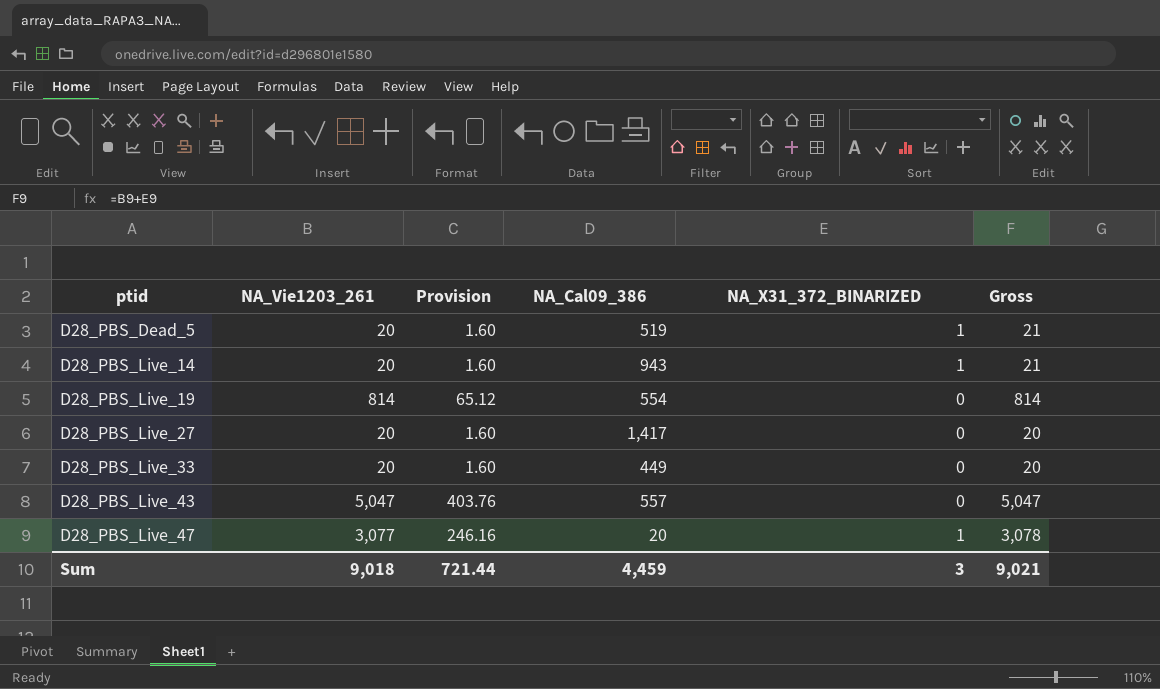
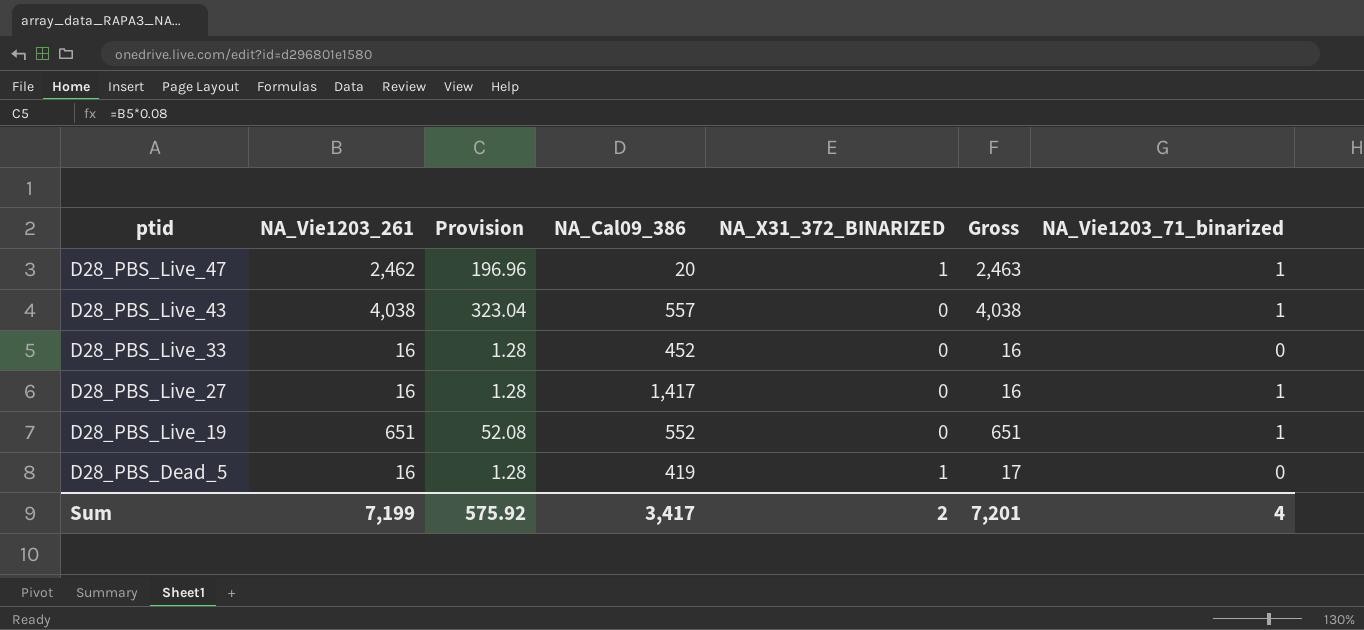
row order: ptid ascending -> ptid descending
column NA_Vie1203_71_binarized | position: none -> 7
row D28_PBS_Live_14: 20 | 1.60 | 943 | 1 | 21 -> none
D28_PBS_Live_47 | NA_Vie1203_261: 3,077 -> 2,462
D28_PBS_Live_47 | Provision: 246.16 -> 196.96
D28_PBS_Live_47 | Gross: 3,078 -> 2,463
D28_PBS_Live_43 | NA_Vie1203_261: 5,047 -> 4,038
D28_PBS_Live_43 | Provision: 403.76 -> 323.04
D28_PBS_Live_43 | Gross: 5,047 -> 4,038
D28_PBS_Live_33 | NA_Vie1203_261: 20 -> 16
D28_PBS_Live_33 | Provision: 1.60 -> 1.28
D28_PBS_Live_33 | NA_Cal09_386: 449 -> 452
D28_PBS_Live_33 | Gross: 20 -> 16
D28_PBS_Live_27 | NA_Vie1203_261: 20 -> 16
D28_PBS_Live_27 | Provision: 1.60 -> 1.28
D28_PBS_Live_27 | Gross: 20 -> 16
D28_PBS_Live_19 | NA_Vie1203_261: 814 -> 651
D28_PBS_Live_19 | Provision: 65.12 -> 52.08
D28_PBS_Live_19 | NA_Cal09_386: 554 -> 552
D28_PBS_Live_19 | Gross: 814 -> 651
D28_PBS_Dead_5 | NA_Vie1203_261: 20 -> 16
D28_PBS_Dead_5 | Provision: 1.60 -> 1.28
D28_PBS_Dead_5 | NA_Cal09_386: 519 -> 419
D28_PBS_Dead_5 | Gross: 21 -> 17
Sum | NA_Vie1203_261: 9,018 -> 7,199
Sum | Provision: 721.44 -> 575.92
Sum | NA_Cal09_386: 4,459 -> 3,417
Sum | NA_X31_372_BINARIZED: 3 -> 2
Sum | Gross: 9,021 -> 7,201

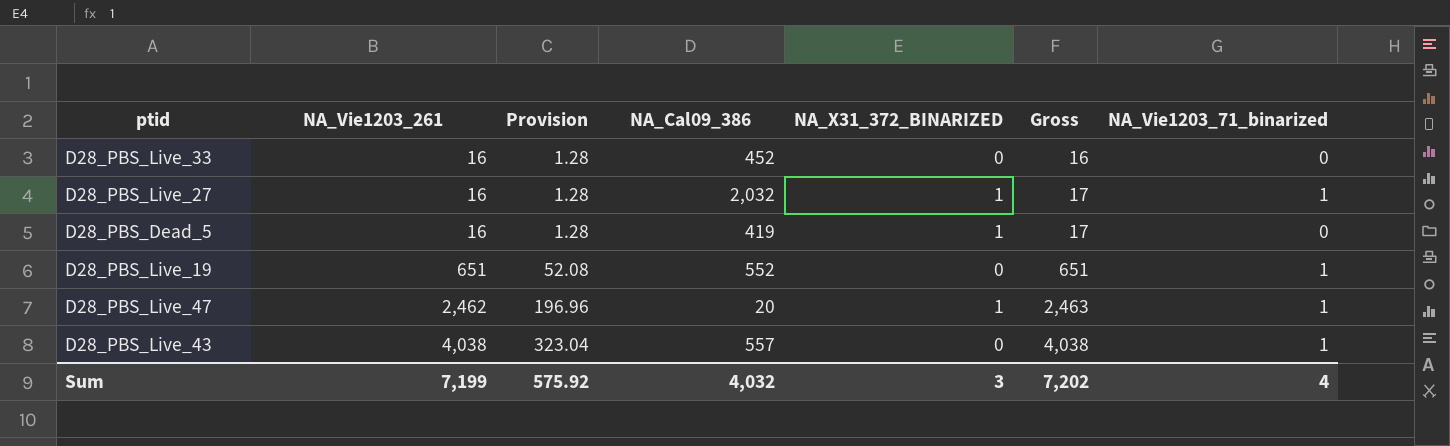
row order: ptid descending -> NA_Vie1203_261 ascending
D28_PBS_Live_27 | NA_Cal09_386: 1,417 -> 2,032
D28_PBS_Live_27 | NA_X31_372_BINARIZED: 0 -> 1
D28_PBS_Live_27 | Gross: 16 -> 17
Sum | NA_Cal09_386: 3,417 -> 4,032
Sum | NA_X31_372_BINARIZED: 2 -> 3
Sum | Gross: 7,201 -> 7,202

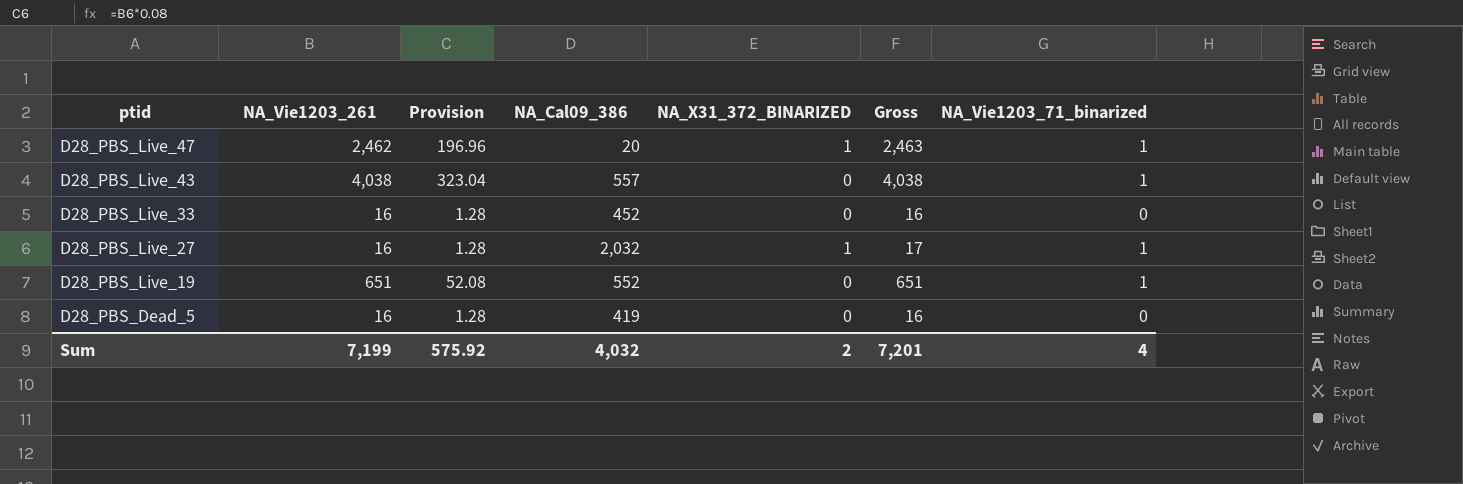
row order: NA_Vie1203_261 ascending -> ptid descending
D28_PBS_Dead_5 | NA_X31_372_BINARIZED: 1 -> 0
D28_PBS_Dead_5 | Gross: 17 -> 16
Sum | NA_X31_372_BINARIZED: 3 -> 2
Sum | Gross: 7,202 -> 7,201

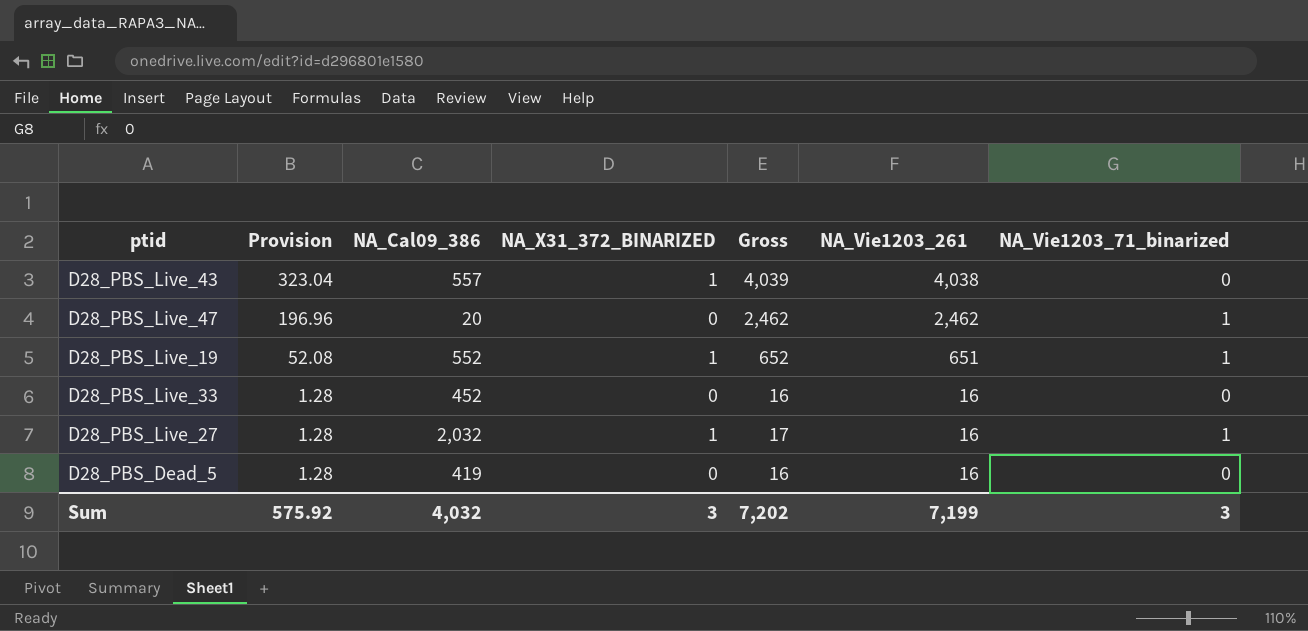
row order: ptid descending -> Provision descending
column NA_Vie1203_261 | position: 2 -> 6
D28_PBS_Live_43 | NA_X31_372_BINARIZED: 0 -> 1
D28_PBS_Live_43 | Gross: 4,038 -> 4,039
D28_PBS_Live_43 | NA_Vie1203_71_binarized: 1 -> 0
D28_PBS_Live_47 | NA_X31_372_BINARIZED: 1 -> 0
D28_PBS_Live_47 | Gross: 2,463 -> 2,462
D28_PBS_Live_19 | NA_X31_372_BINARIZED: 0 -> 1
D28_PBS_Live_19 | Gross: 651 -> 652
Sum | NA_X31_372_BINARIZED: 2 -> 3
Sum | Gross: 7,201 -> 7,202
Sum | NA_Vie1203_71_binarized: 4 -> 3

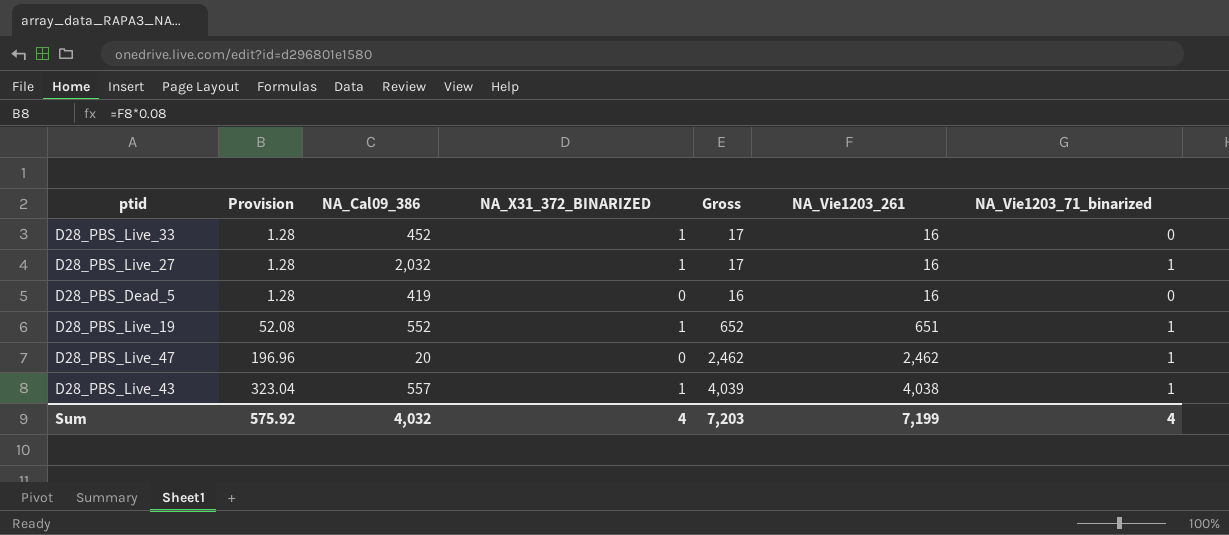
row order: Provision descending -> Provision ascending
D28_PBS_Live_33 | NA_X31_372_BINARIZED: 0 -> 1
D28_PBS_Live_33 | Gross: 16 -> 17
D28_PBS_Live_43 | NA_Vie1203_71_binarized: 0 -> 1
Sum | NA_X31_372_BINARIZED: 3 -> 4
Sum | Gross: 7,202 -> 7,203
Sum | NA_Vie1203_71_binarized: 3 -> 4

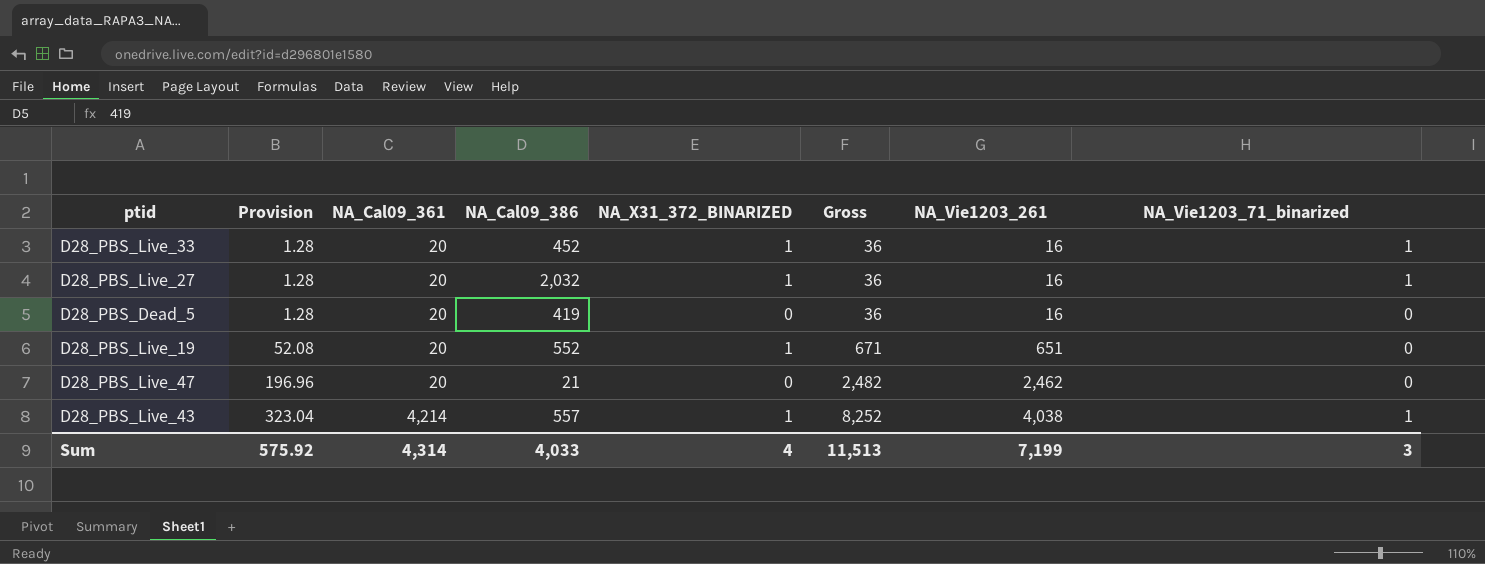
column NA_Cal09_361 | position: none -> 3
column Gross | formula: [NA_X31_372_BINARIZED] + [NA_Vie1203_261] -> [NA_Cal09_361] + [NA_Vie1203_261]
D28_PBS_Live_33 | NA_Vie1203_71_binarized: 0 -> 1
D28_PBS_Live_19 | NA_Vie1203_71_binarized: 1 -> 0
D28_PBS_Live_47 | NA_Cal09_386: 20 -> 21
D28_PBS_Live_47 | NA_Vie1203_71_binarized: 1 -> 0
Sum | NA_Cal09_386: 4,032 -> 4,033
Sum | Gross: 7,203 -> 11,513
Sum | NA_Vie1203_71_binarized: 4 -> 3

